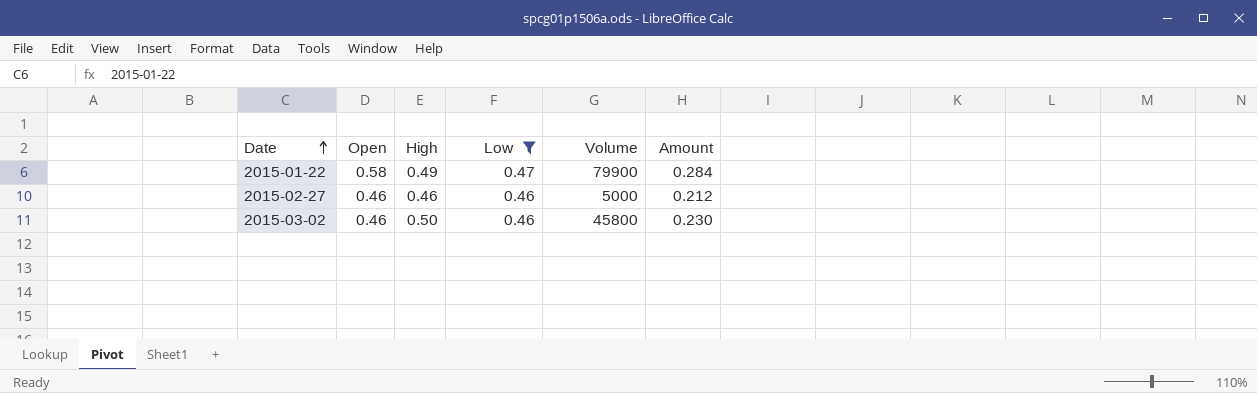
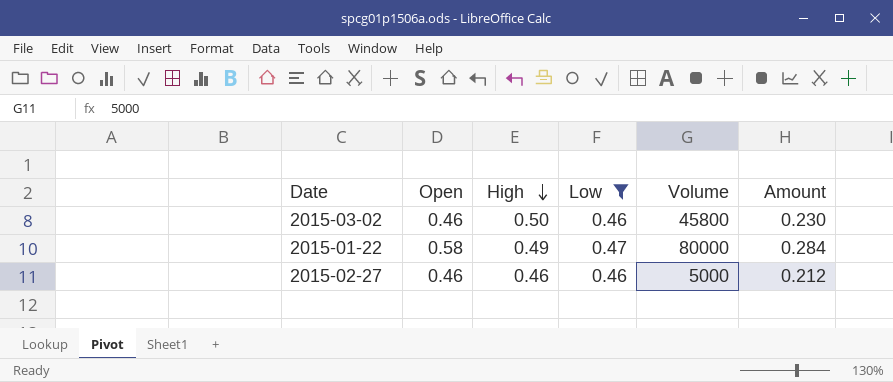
row order: Date ascending -> High descending
2015-01-22 | Volume: 79900 -> 80000

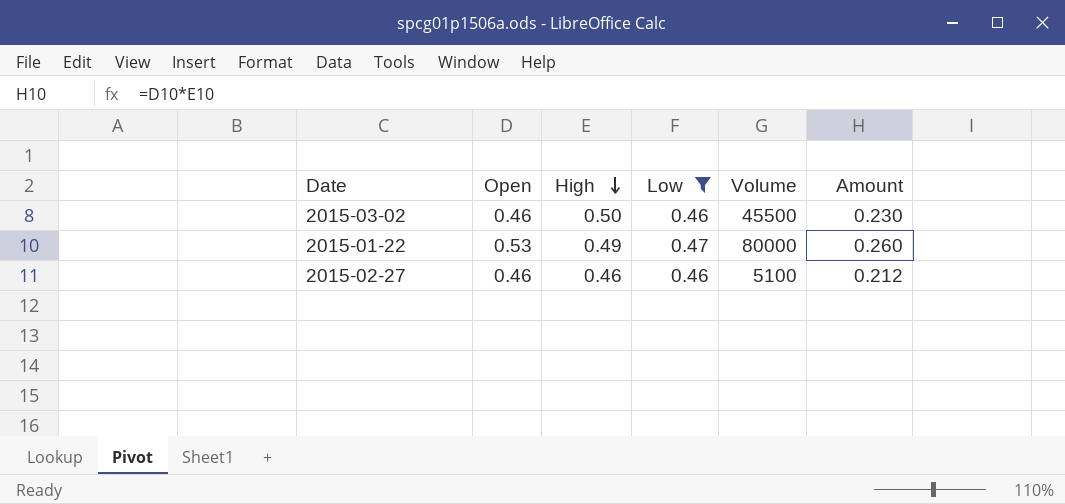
2015-03-02 | Volume: 45800 -> 45500
2015-01-22 | Open: 0.58 -> 0.53
2015-01-22 | Amount: 0.284 -> 0.260
2015-02-27 | Volume: 5000 -> 5100

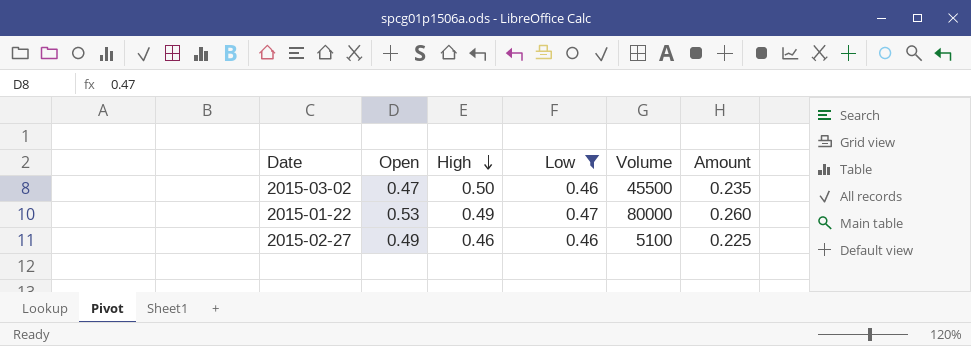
2015-03-02 | Open: 0.46 -> 0.47
2015-03-02 | Amount: 0.230 -> 0.235
2015-02-27 | Open: 0.46 -> 0.49
2015-02-27 | Amount: 0.212 -> 0.225

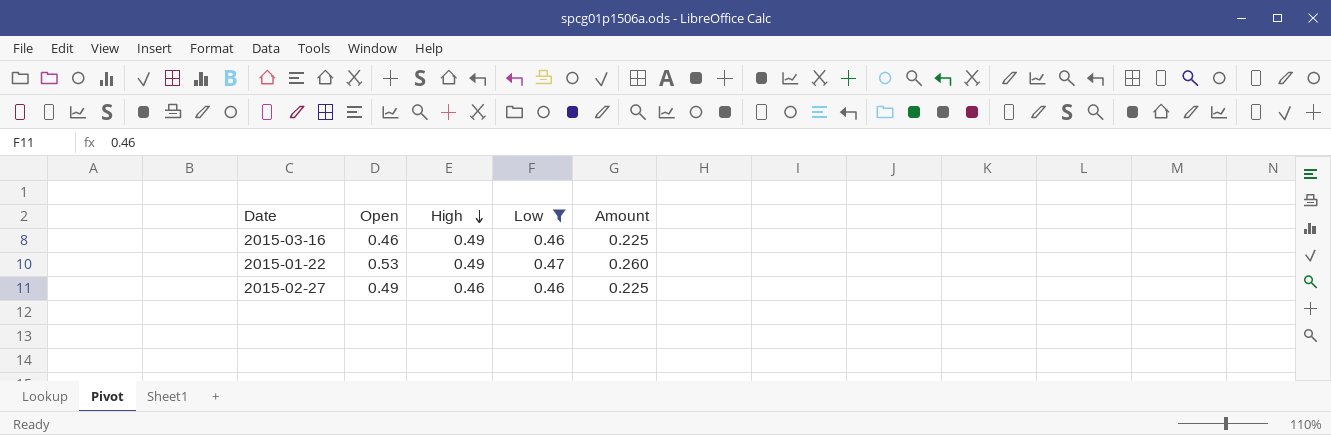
column Volume | position: 5 -> none
row 2015-03-02: 0.47 | 0.50 | 0.46 | 45500 | 0.235 -> none
row 2015-03-16: none -> 0.46 | 0.49 | 0.46 | 0.225

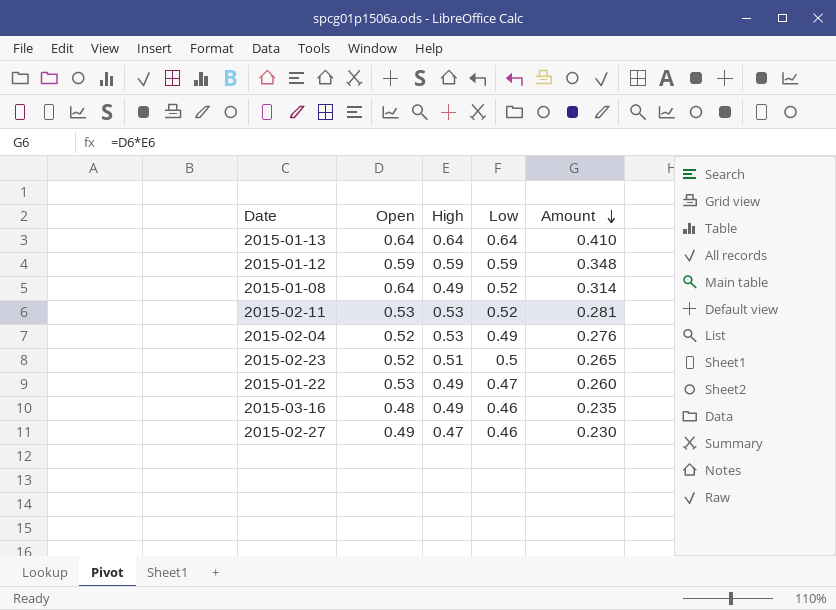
filter: Low <= 0.47 -> none
row order: High descending -> Amount descending
2015-03-16 | Open: 0.46 -> 0.48
2015-03-16 | Amount: 0.225 -> 0.235
2015-02-27 | High: 0.46 -> 0.47
2015-02-27 | Amount: 0.225 -> 0.230

